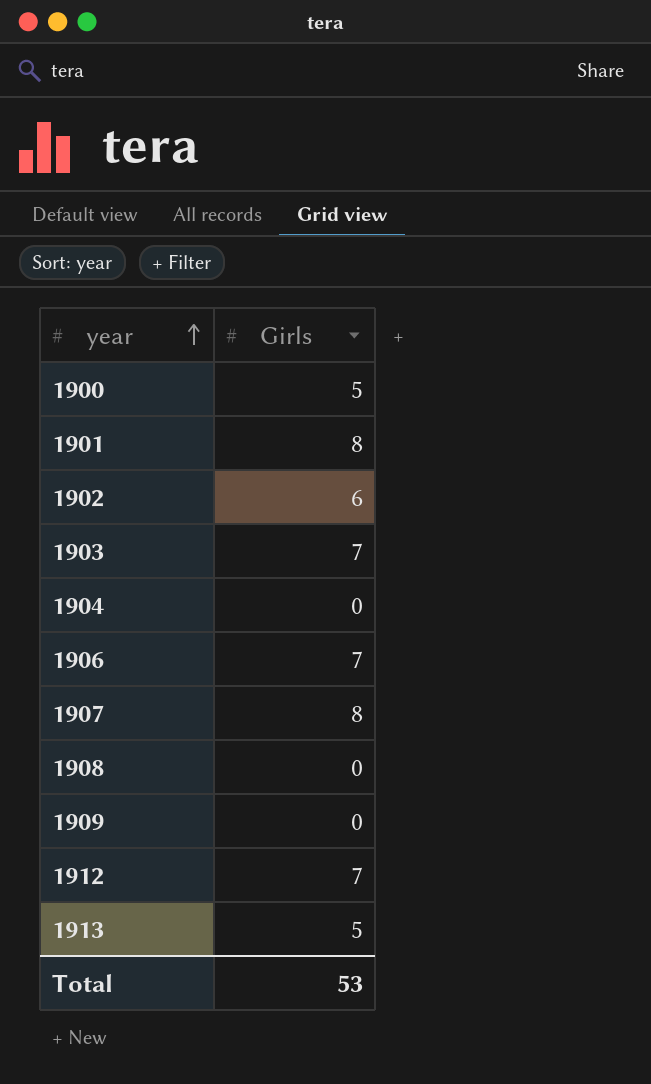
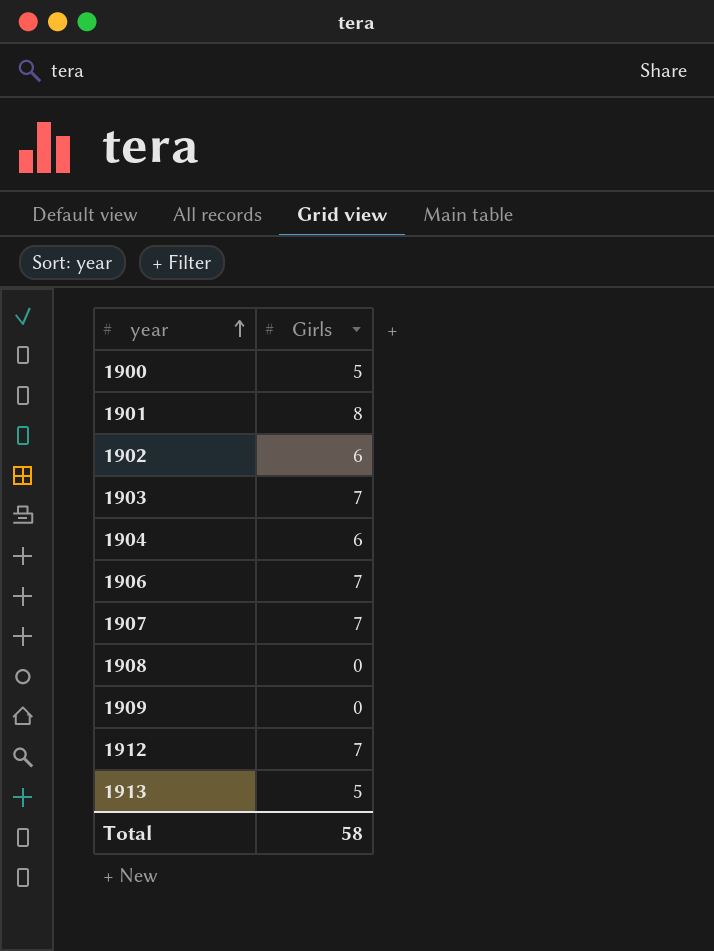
1904 | Girls: 0 -> 6
1907 | Girls: 8 -> 7
Total | Girls: 53 -> 58

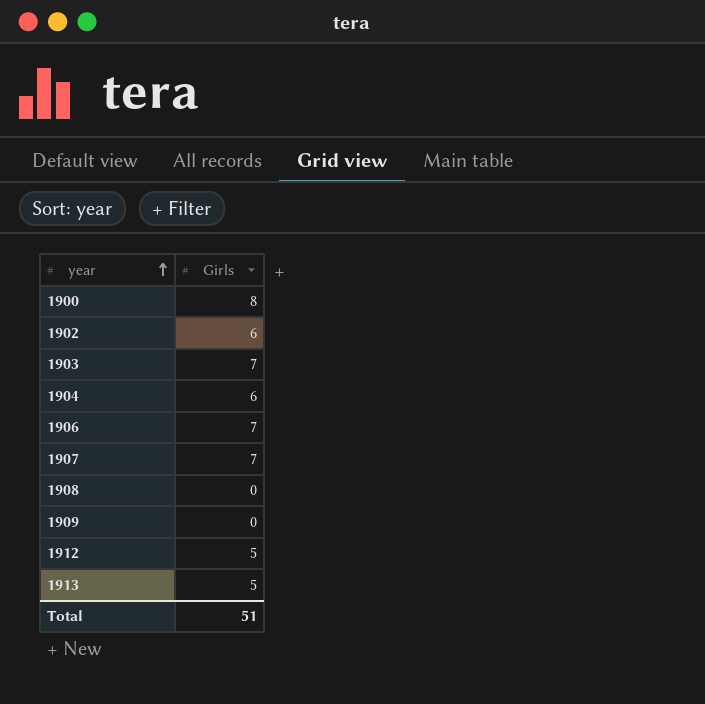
row 1901: 8 -> none
1900 | Girls: 5 -> 8
1912 | Girls: 7 -> 5
Total | Girls: 58 -> 51

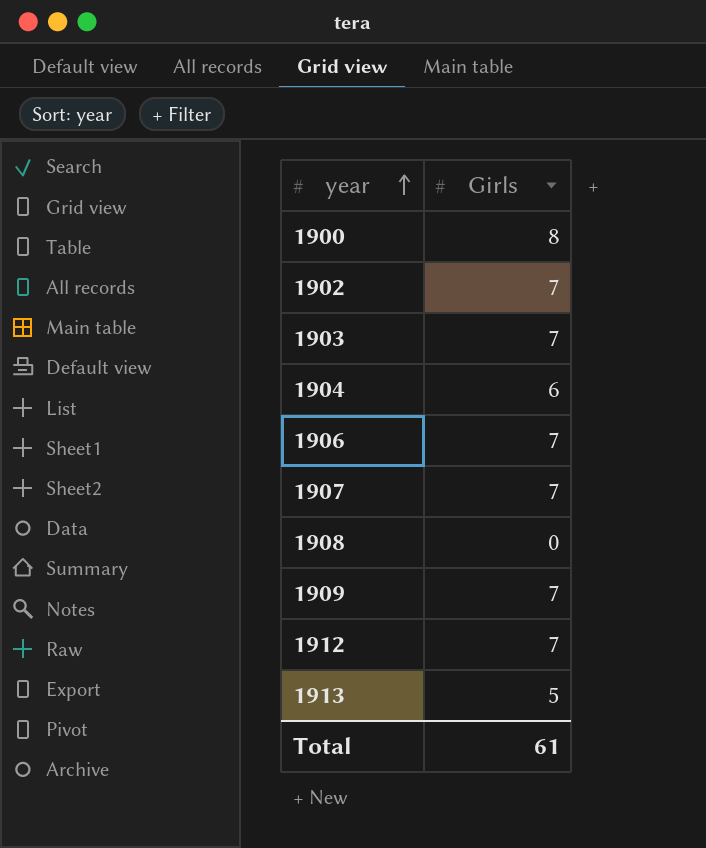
1902 | Girls: 6 -> 7
1909 | Girls: 0 -> 7
1912 | Girls: 5 -> 7
Total | Girls: 51 -> 61

